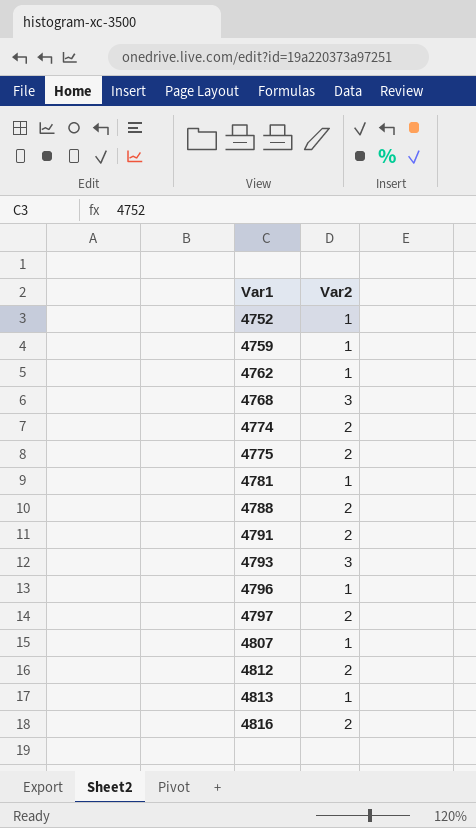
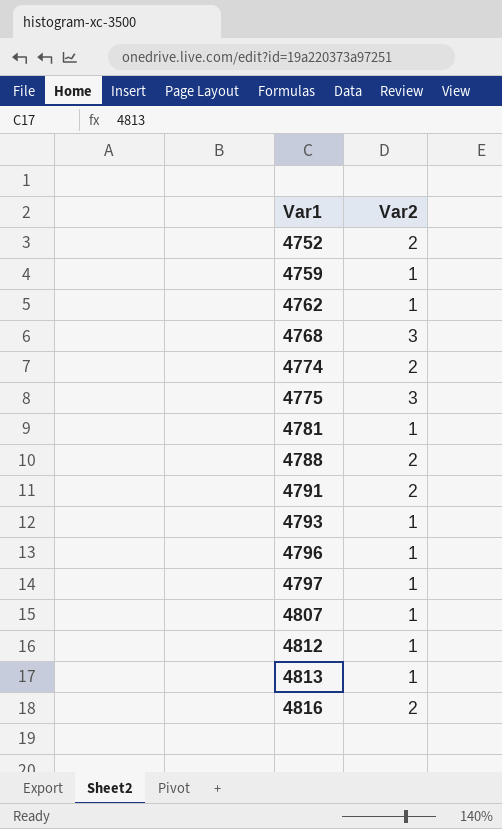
4752 | Var2: 1 -> 2
4775 | Var2: 2 -> 3
4793 | Var2: 3 -> 1
4797 | Var2: 2 -> 1
4812 | Var2: 2 -> 1

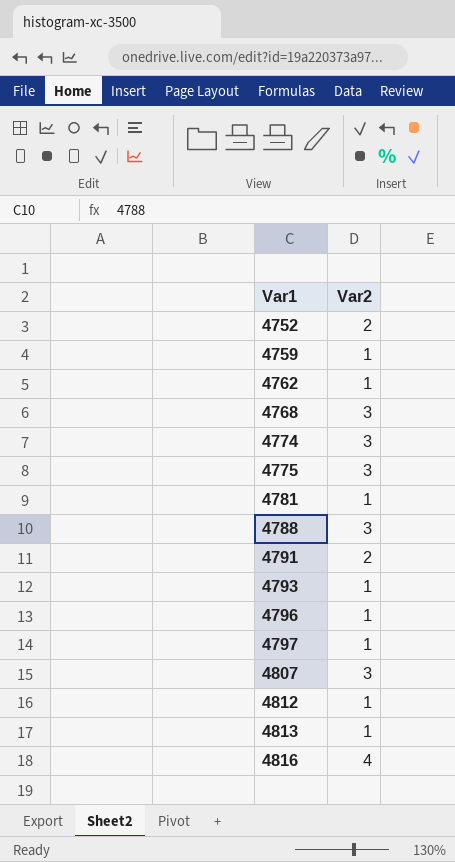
4774 | Var2: 2 -> 3
4788 | Var2: 2 -> 3
4807 | Var2: 1 -> 3
4816 | Var2: 2 -> 4

